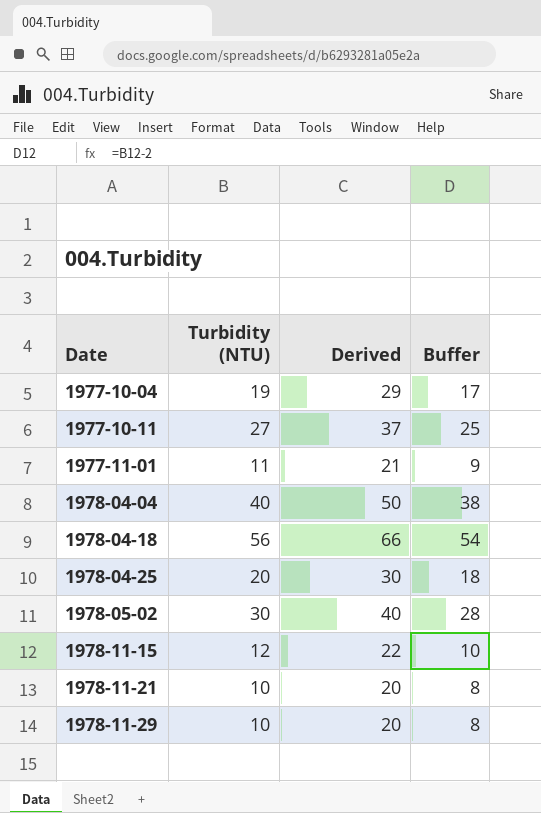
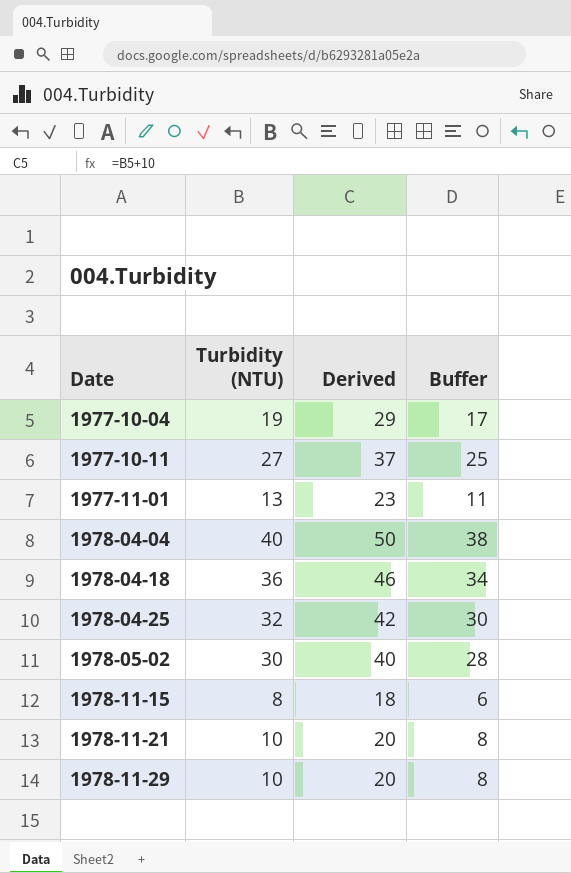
1977-11-01 | Turbidity (NTU): 11 -> 13
1977-11-01 | Derived: 21 -> 23
1977-11-01 | Buffer: 9 -> 11
1978-04-18 | Turbidity (NTU): 56 -> 36
1978-04-18 | Derived: 66 -> 46
1978-04-18 | Buffer: 54 -> 34
1978-04-25 | Turbidity (NTU): 20 -> 32
1978-04-25 | Derived: 30 -> 42
1978-04-25 | Buffer: 18 -> 30
1978-11-15 | Turbidity (NTU): 12 -> 8
1978-11-15 | Derived: 22 -> 18
1978-11-15 | Buffer: 10 -> 6

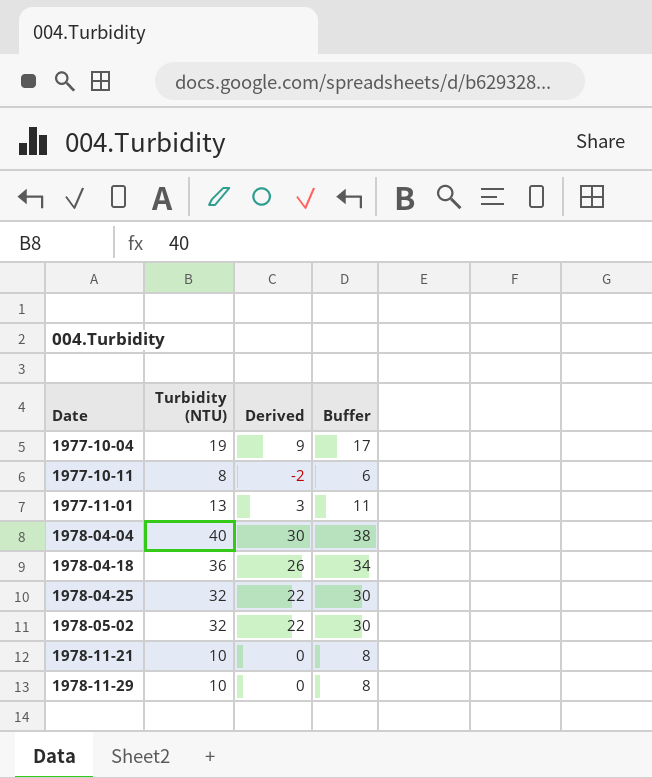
column Derived | formula: [Turbidity (NTU)] + 10 -> [Turbidity (NTU)] - 10
row 1978-11-15: 8 | 18 | 6 -> none
1977-10-11 | Turbidity (NTU): 27 -> 8
1977-10-11 | Buffer: 25 -> 6
1978-05-02 | Turbidity (NTU): 30 -> 32
1978-05-02 | Buffer: 28 -> 30

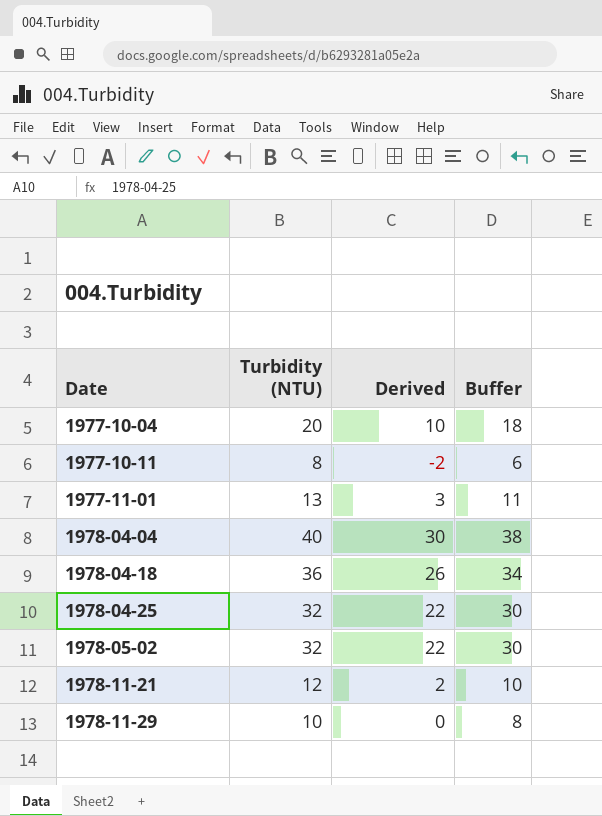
1977-10-04 | Turbidity (NTU): 19 -> 20
1977-10-04 | Derived: 9 -> 10
1977-10-04 | Buffer: 17 -> 18
1978-11-21 | Turbidity (NTU): 10 -> 12
1978-11-21 | Derived: 0 -> 2
1978-11-21 | Buffer: 8 -> 10

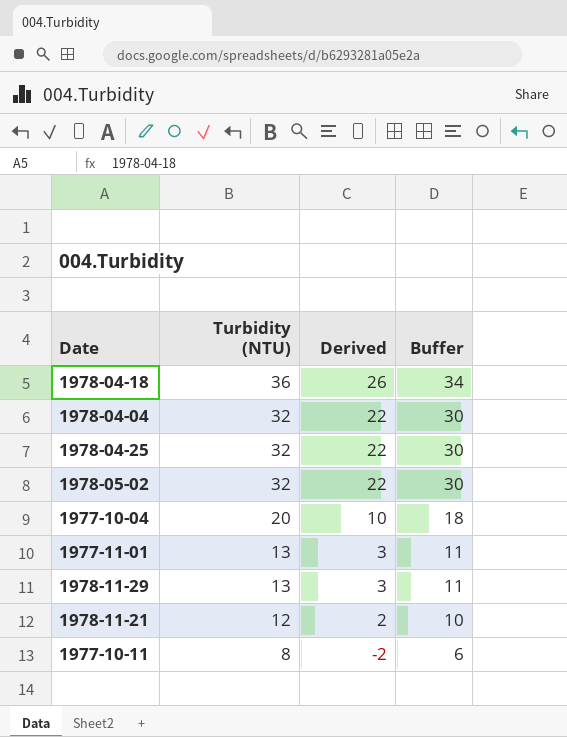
row order: Date ascending -> Turbidity (NTU) descending
1978-04-04 | Turbidity (NTU): 40 -> 32
1978-04-04 | Derived: 30 -> 22
1978-04-04 | Buffer: 38 -> 30
1978-11-29 | Turbidity (NTU): 10 -> 13
1978-11-29 | Derived: 0 -> 3
1978-11-29 | Buffer: 8 -> 11

